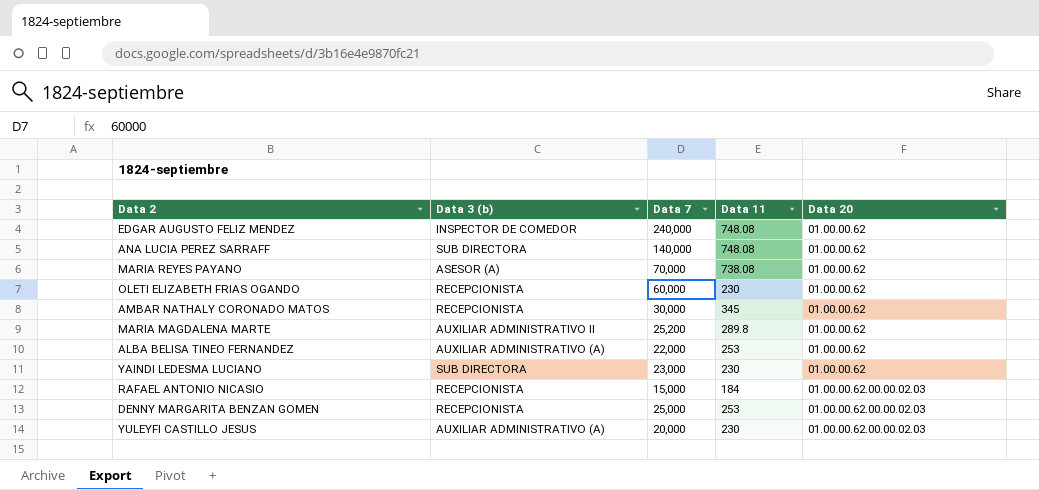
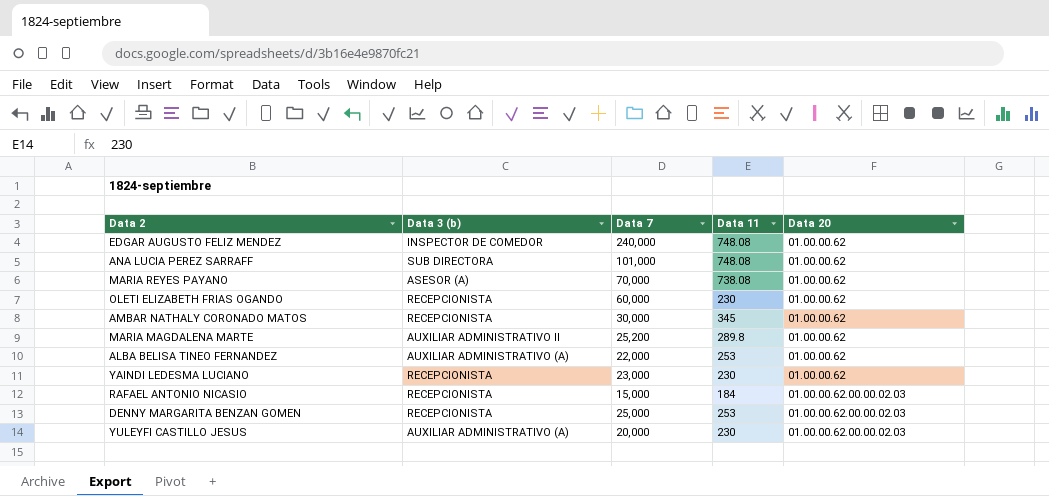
ANA LUCIA PEREZ SARRAFF | Data 7: 140,000 -> 101,000
YAINDI LEDESMA LUCIANO | Data 3 (b): SUB DIRECTORA -> RECEPCIONISTA

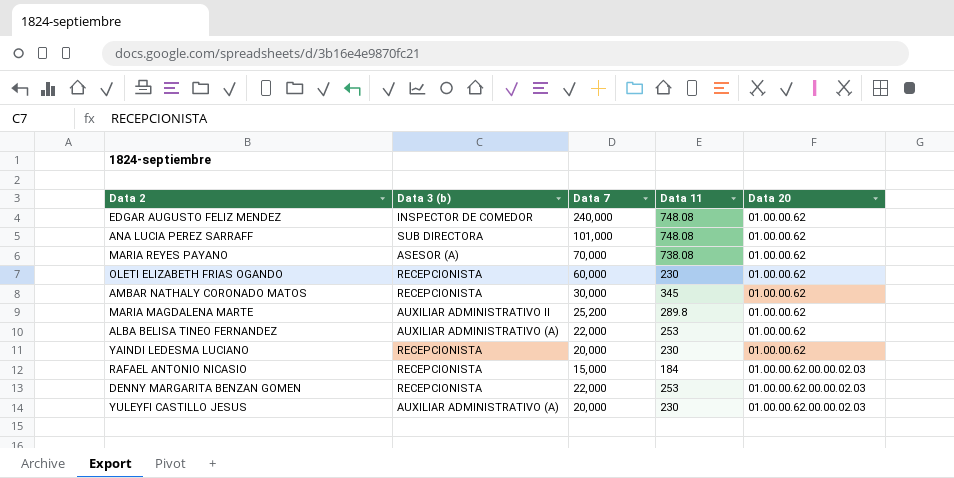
YAINDI LEDESMA LUCIANO | Data 7: 23,000 -> 20,000
DENNY MARGARITA BENZAN GOMEN | Data 7: 25,000 -> 22,000

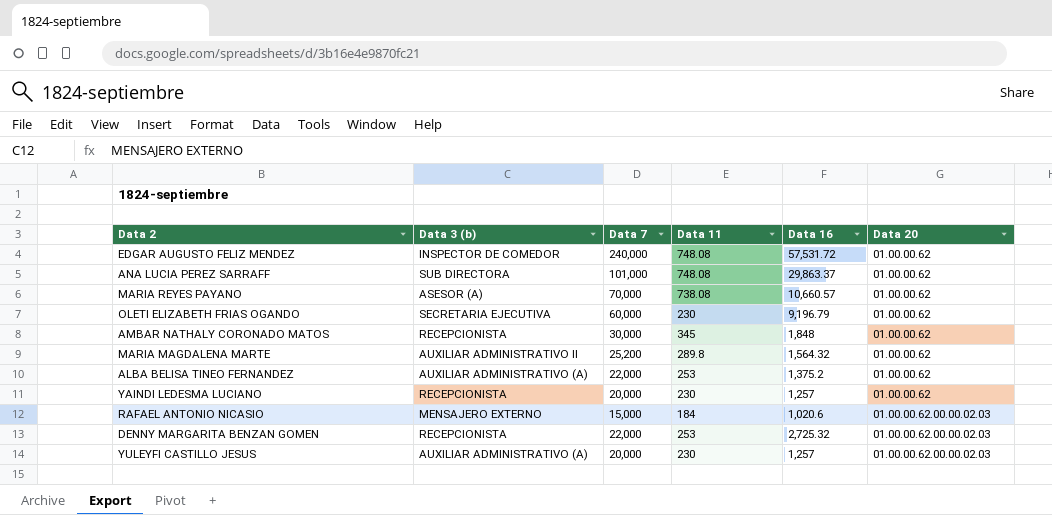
column Data 16 | position: none -> 5
OLETI ELIZABETH FRIAS OGANDO | Data 3 (b): RECEPCIONISTA -> SECRETARIA EJECUTIVA
RAFAEL ANTONIO NICASIO | Data 3 (b): RECEPCIONISTA -> MENSAJERO EXTERNO

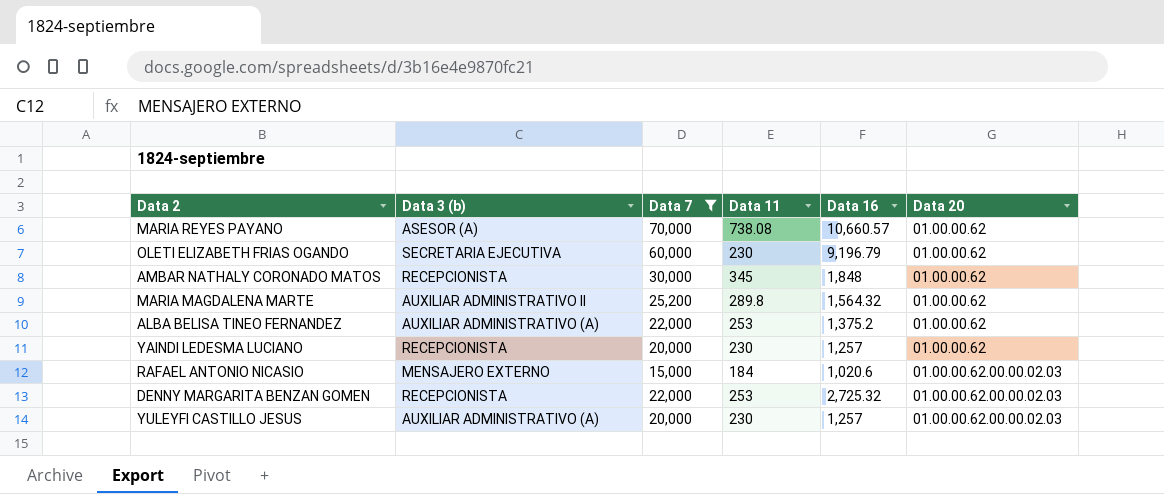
filter: none -> Data 7 <= 70,000

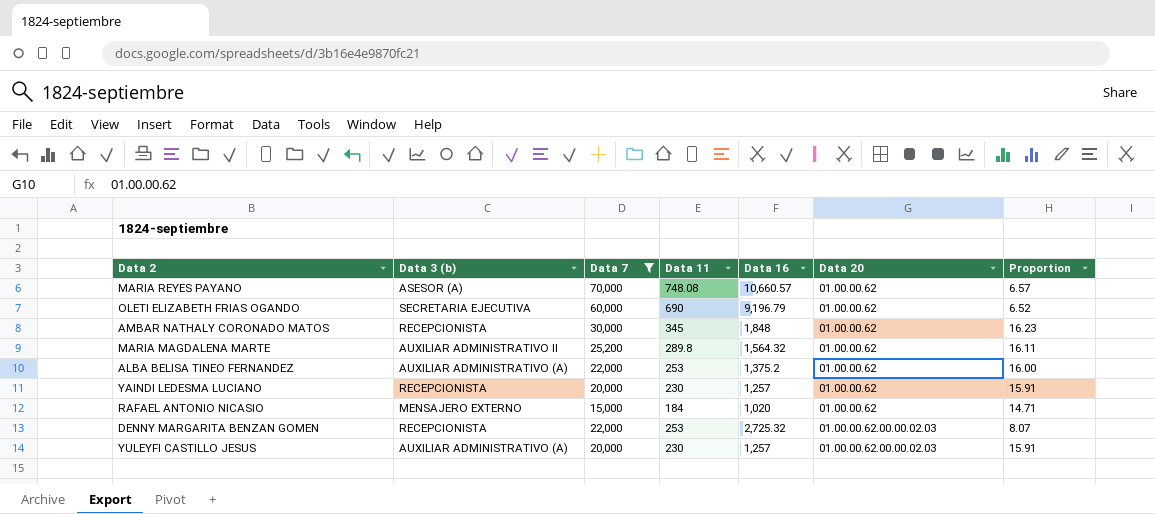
column Proportion | formula: none -> [Data 7] / [Data 16]
MARIA REYES PAYANO | Data 11: 738.08 -> 748.08
OLETI ELIZABETH FRIAS OGANDO | Data 11: 230 -> 690
RAFAEL ANTONIO NICASIO | Data 16: 1,020.6 -> 1,020
RAFAEL ANTONIO NICASIO | Data 20: 01.00.00.62.00.00.02.03 -> 01.00.00.62

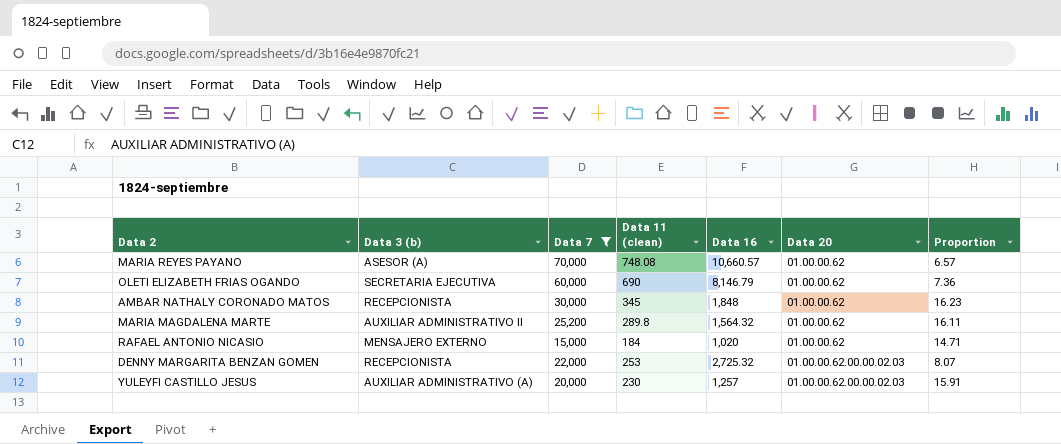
column name: Data 11 -> Data 11 (clean)
row ALBA BELISA TINEO FERNANDEZ: AUXILIAR ADMINISTRATIVO (A) | 22,000 | 253 | 1,375.2 | 01.00.00.62 | 16.00 -> none
row YAINDI LEDESMA LUCIANO: RECEPCIONISTA | 20,000 | 230 | 1,257 | 01.00.00.62 | 15.91 -> none
OLETI ELIZABETH FRIAS OGANDO | Data 16: 9,196.79 -> 8,146.79
OLETI ELIZABETH FRIAS OGANDO | Proportion: 6.52 -> 7.36

